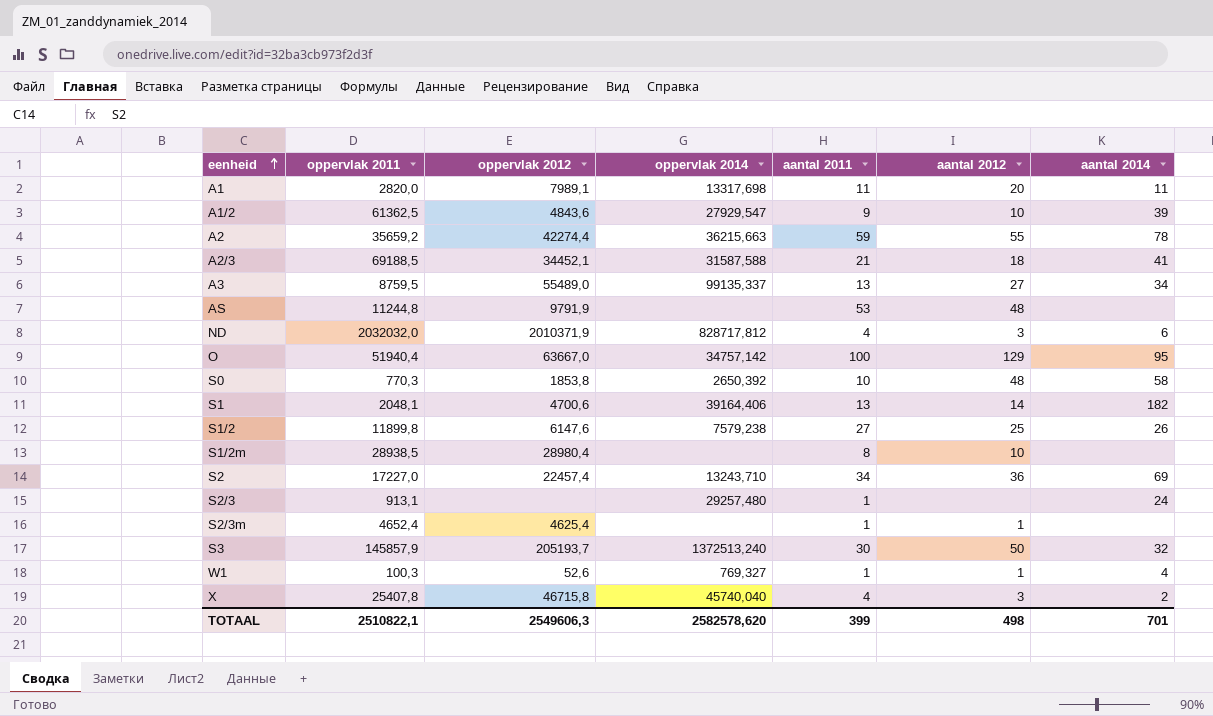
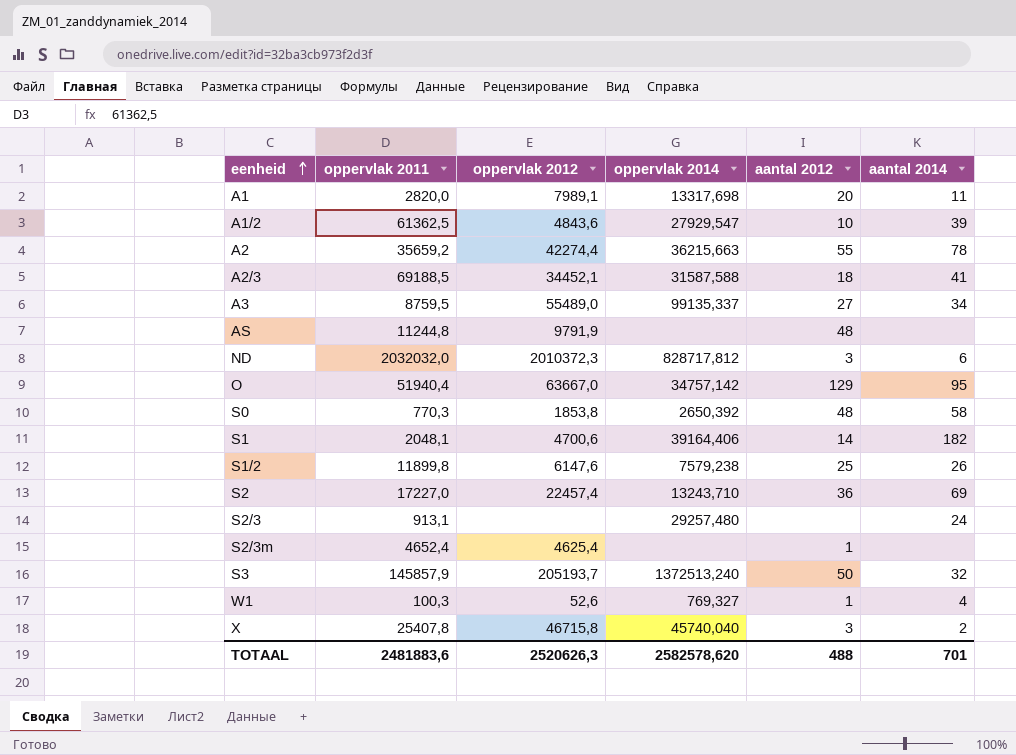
column aantal 2011 | position: 5 -> none
row S1/2m: 28938,5 | 28980,4 | none | 8 | 10 | none -> none
ND | oppervlak 2012: 2010371,9 -> 2010372,3
TOTAAL | oppervlak 2011: 2510822,1 -> 2481883,6
TOTAAL | oppervlak 2012: 2549606,3 -> 2520626,3
TOTAAL | aantal 2012: 498 -> 488

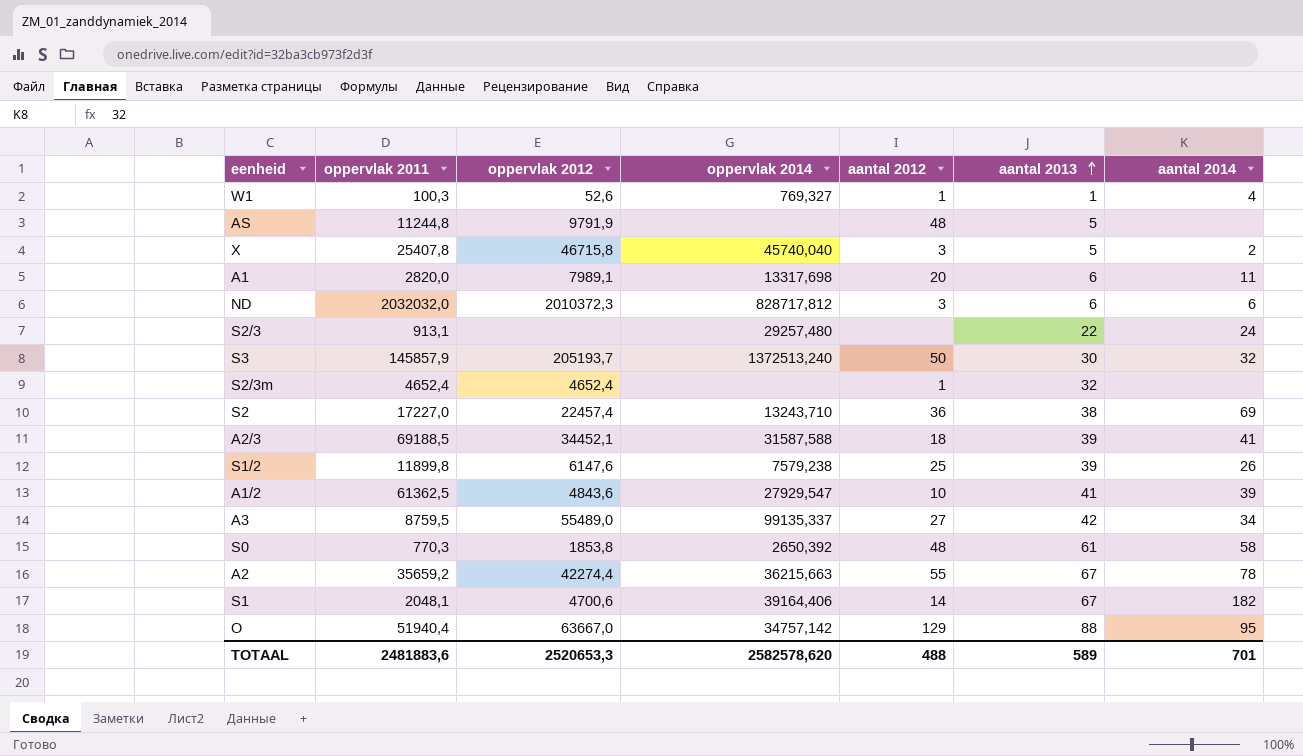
row order: eenheid ascending -> aantal 2013 ascending
column aantal 2013 | position: none -> 6
S2/3m | oppervlak 2012: 4625,4 -> 4652,4
TOTAAL | oppervlak 2012: 2520626,3 -> 2520653,3

